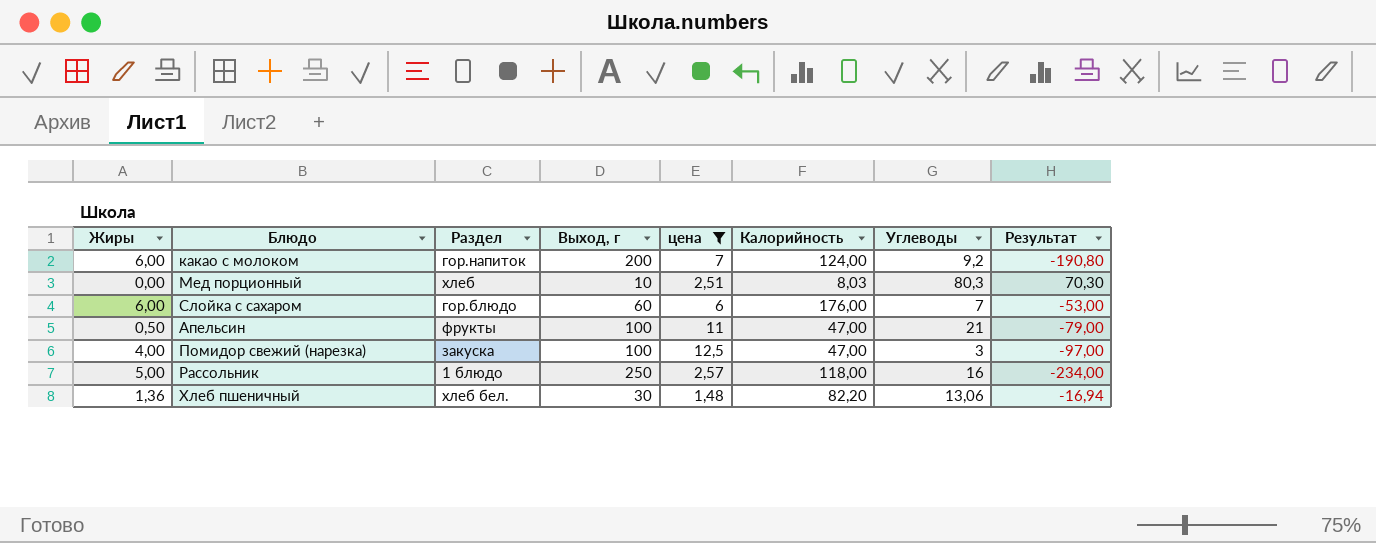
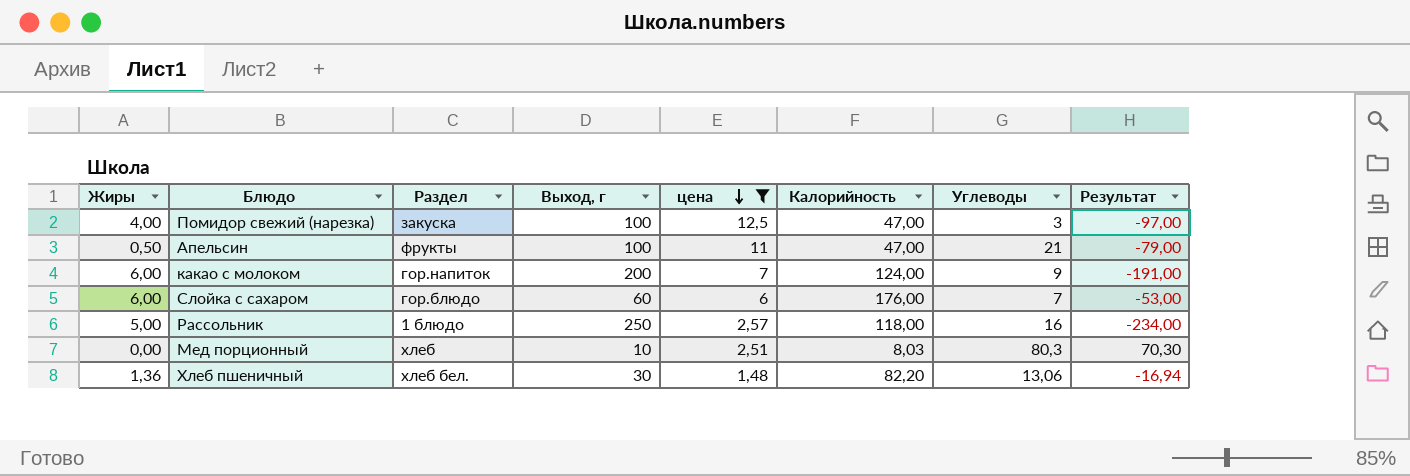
row order: none -> цена descending
какао с молоком | Углеводы: 9,2 -> 9
какао с молоком | Результат: -190,80 -> -191,00

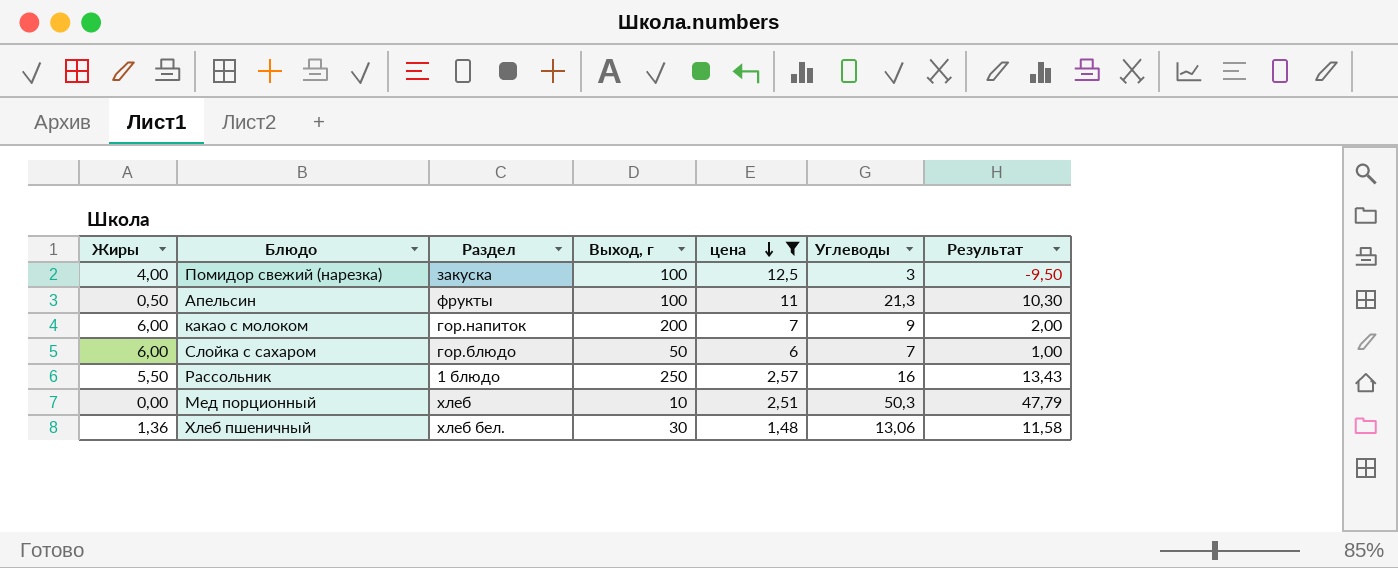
column Калорийность | position: 6 -> none
column Результат | formula: [Углеводы] - [Выход, г] -> [Углеводы] - [цена]
Апельсин | Углеводы: 21 -> 21,3
Слойка с сахаром | Выход, г: 60 -> 50
Рассольник | Жиры: 5,00 -> 5,50
Мед порционный | Углеводы: 80,3 -> 50,3

